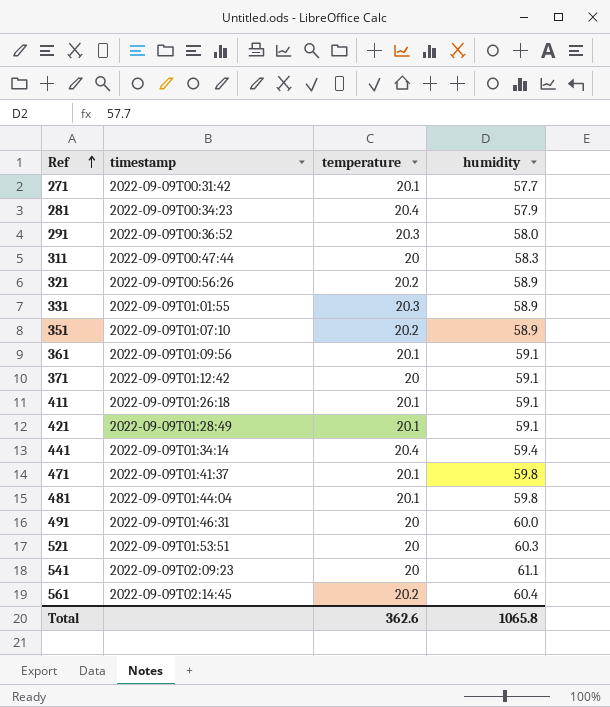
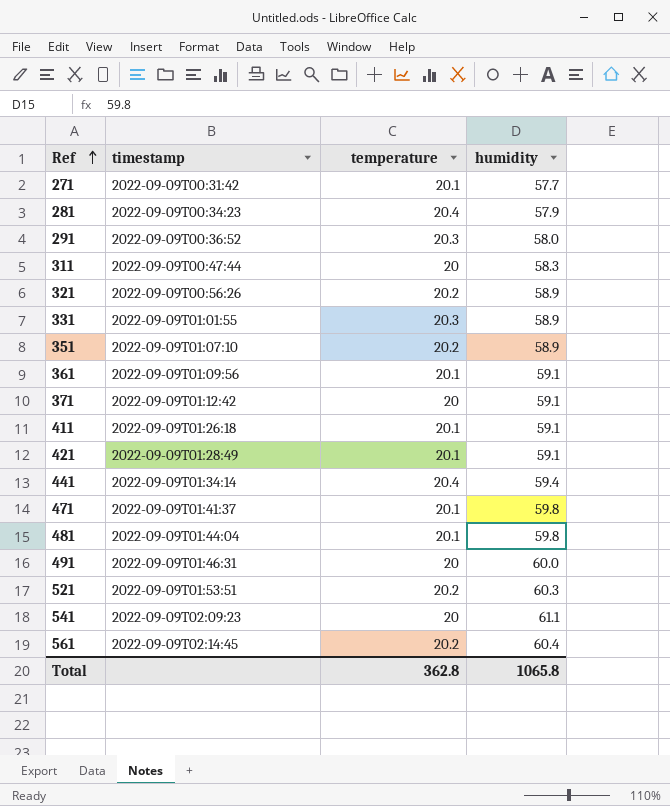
521 | temperature: 20 -> 20.2
Total | temperature: 362.6 -> 362.8

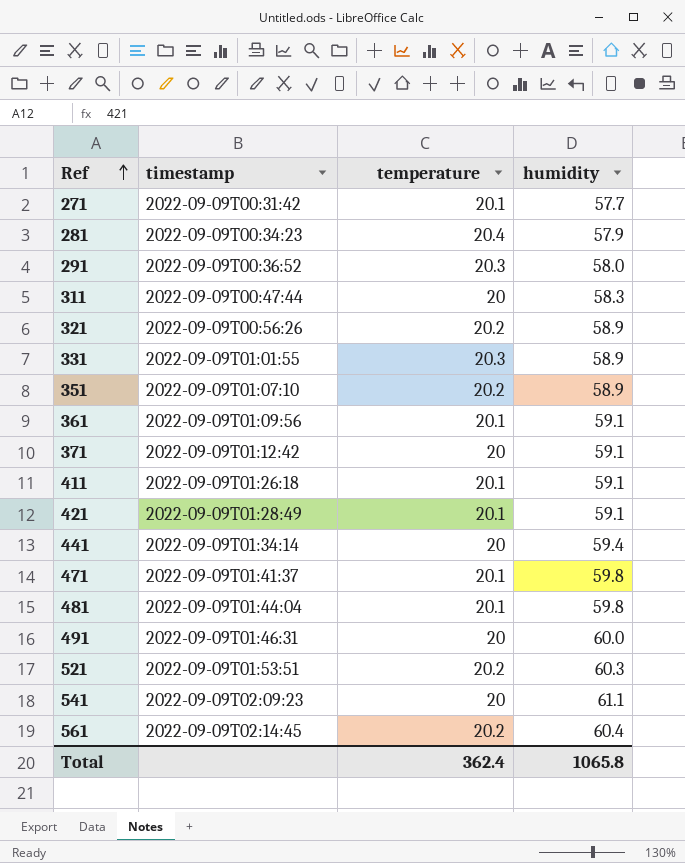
441 | temperature: 20.4 -> 20
Total | temperature: 362.8 -> 362.4

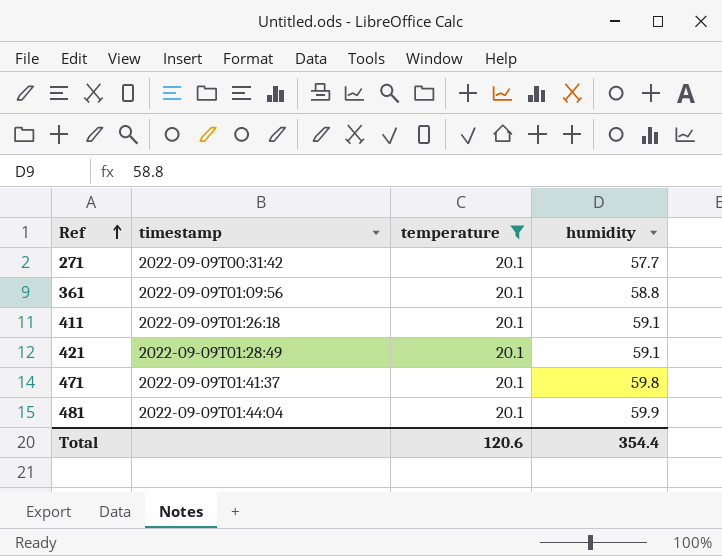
filter: none -> temperature = 20.1
361 | humidity: 59.1 -> 58.8
481 | humidity: 59.8 -> 59.9
Total | temperature: 362.4 -> 120.6
Total | humidity: 1065.8 -> 354.4

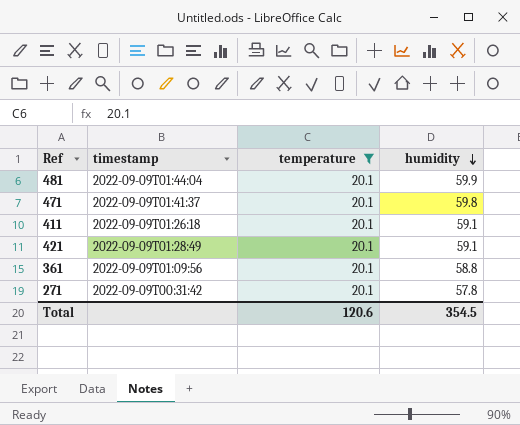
row order: Ref ascending -> humidity descending
271 | humidity: 57.7 -> 57.8
Total | humidity: 354.4 -> 354.5

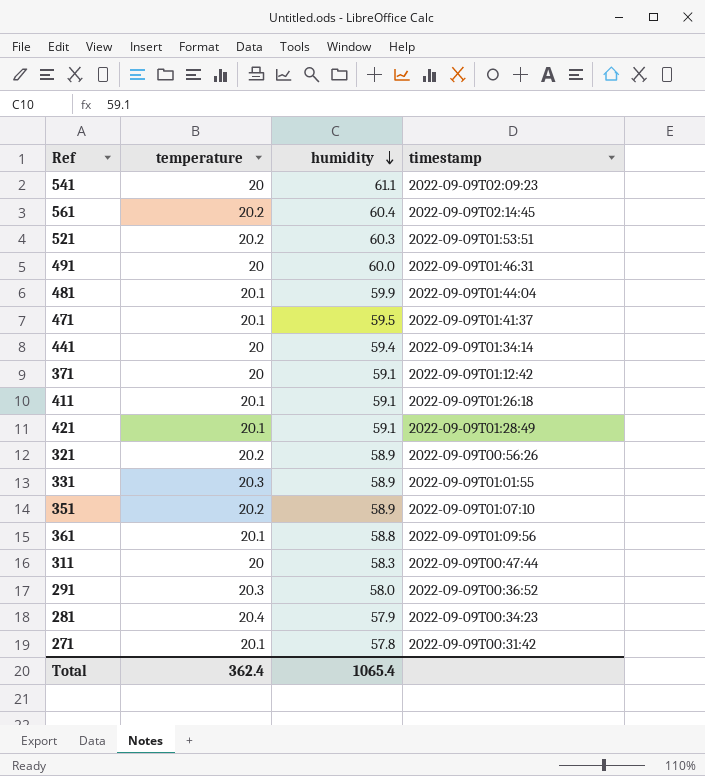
filter: temperature = 20.1 -> none
column timestamp | position: 2 -> 4
471 | humidity: 59.8 -> 59.5
Total | temperature: 120.6 -> 362.4
Total | humidity: 354.5 -> 1065.4

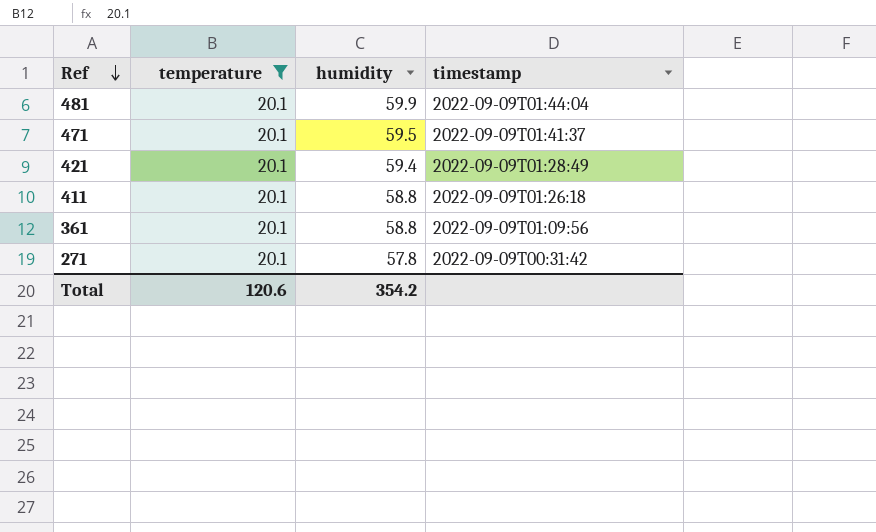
filter: none -> temperature = 20.1
row order: humidity descending -> Ref descending
421 | humidity: 59.1 -> 59.4
411 | humidity: 59.1 -> 58.8
Total | temperature: 362.4 -> 120.6
Total | humidity: 1065.4 -> 354.2

